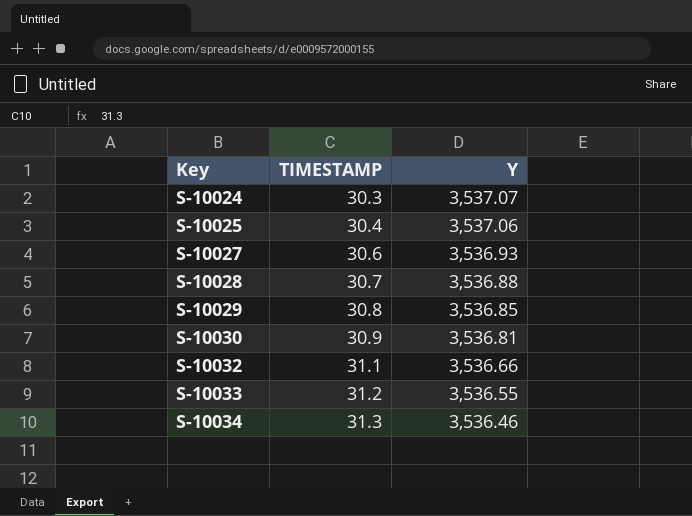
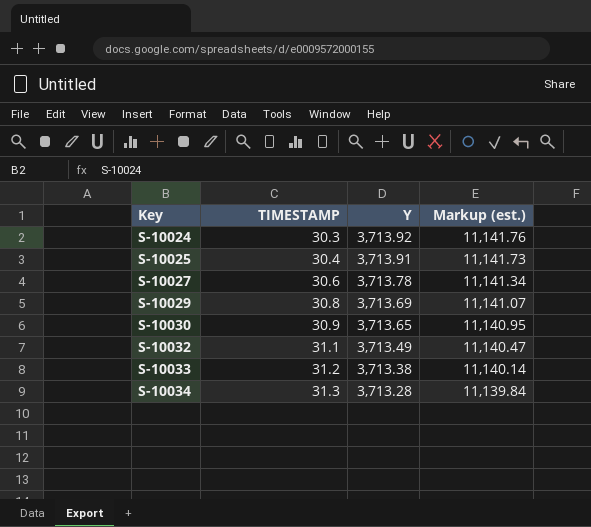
column Markup (est.) | formula: none -> [Y] * 3
row S-10028: 30.7 | 3,536.88 -> none
S-10024 | Y: 3,537.07 -> 3,713.92
S-10025 | Y: 3,537.06 -> 3,713.91
S-10027 | Y: 3,536.93 -> 3,713.78
S-10029 | Y: 3,536.85 -> 3,713.69
S-10030 | Y: 3,536.81 -> 3,713.65
S-10032 | Y: 3,536.66 -> 3,713.49
S-10033 | Y: 3,536.55 -> 3,713.38
S-10034 | Y: 3,536.46 -> 3,713.28

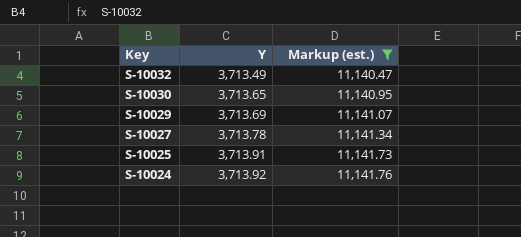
filter: none -> Markup (est.) >= 11,140.47
row order: Key ascending -> Key descending
column TIMESTAMP | position: 2 -> none

